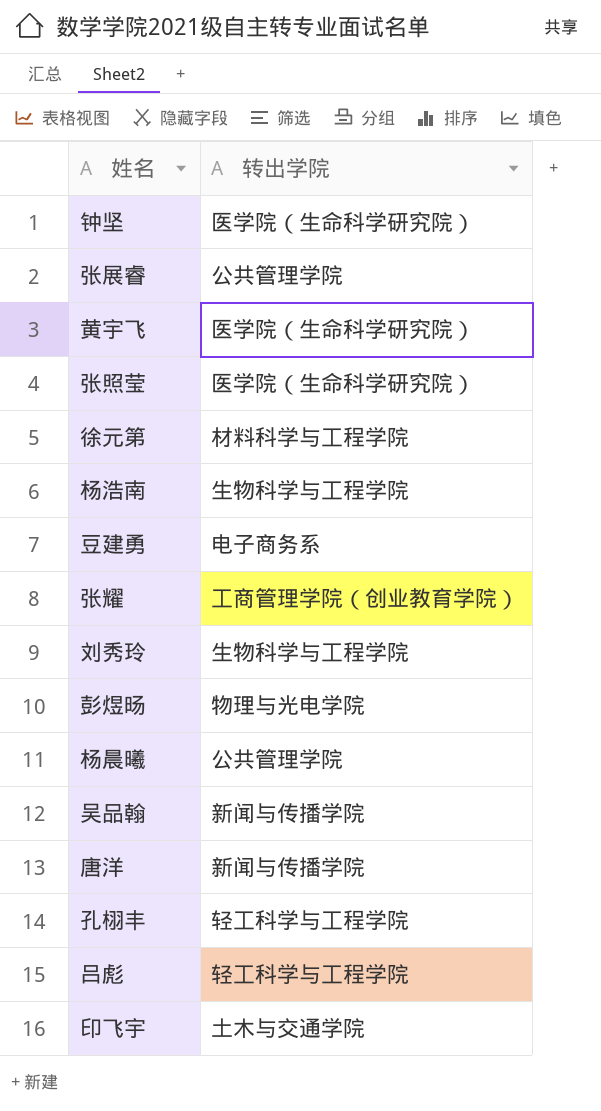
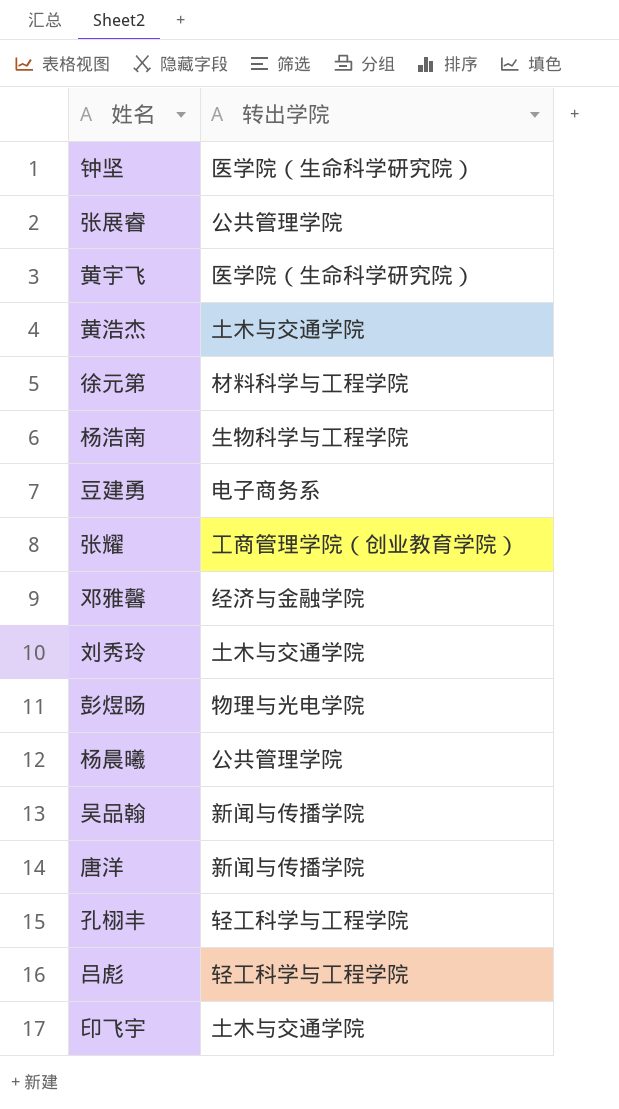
row 张照莹: 医学院（生命科学研究院） -> none
row 黄浩杰: none -> 土木与交通学院
row 邓雅馨: none -> 经济与金融学院
刘秀玲 | 转出学院: 生物科学与工程学院 -> 土木与交通学院

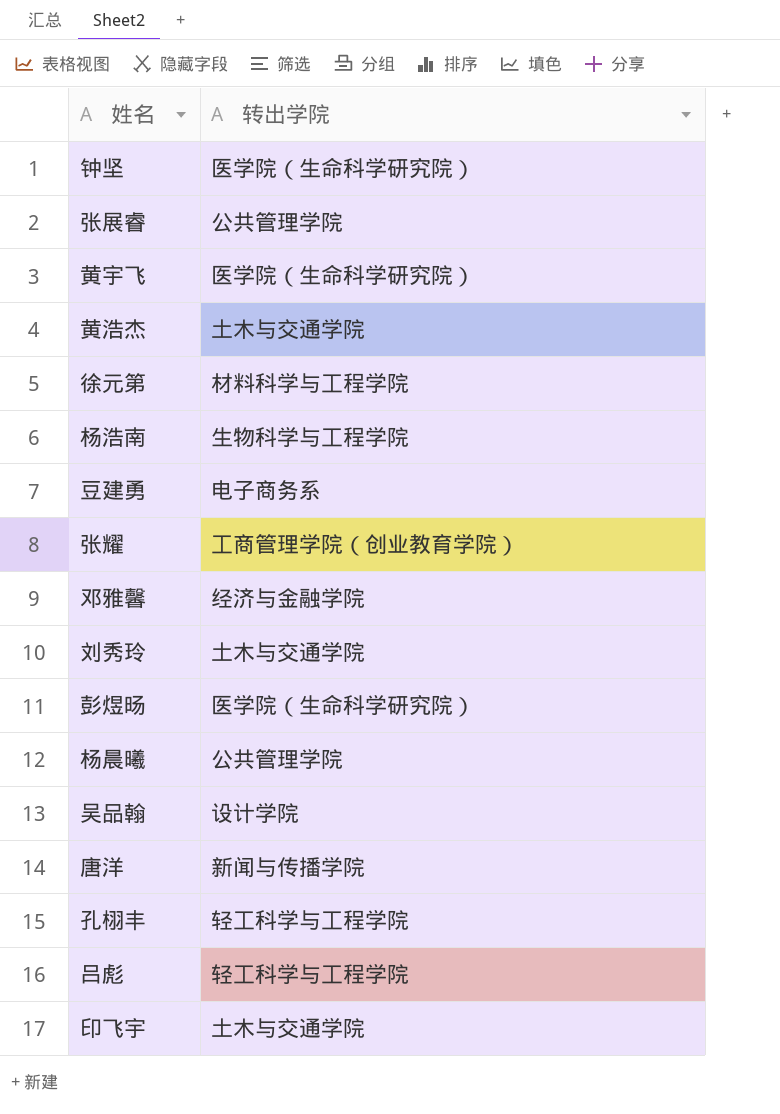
彭煜旸 | 转出学院: 物理与光电学院 -> 医学院（生命科学研究院）
吴品翰 | 转出学院: 新闻与传播学院 -> 设计学院

